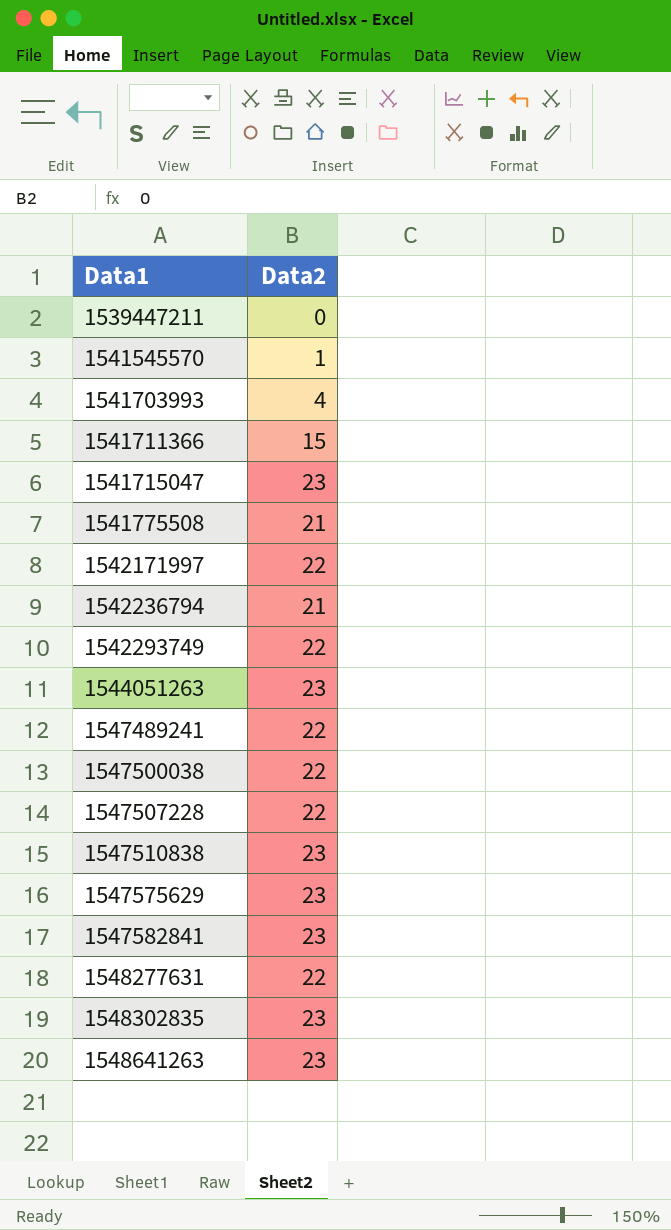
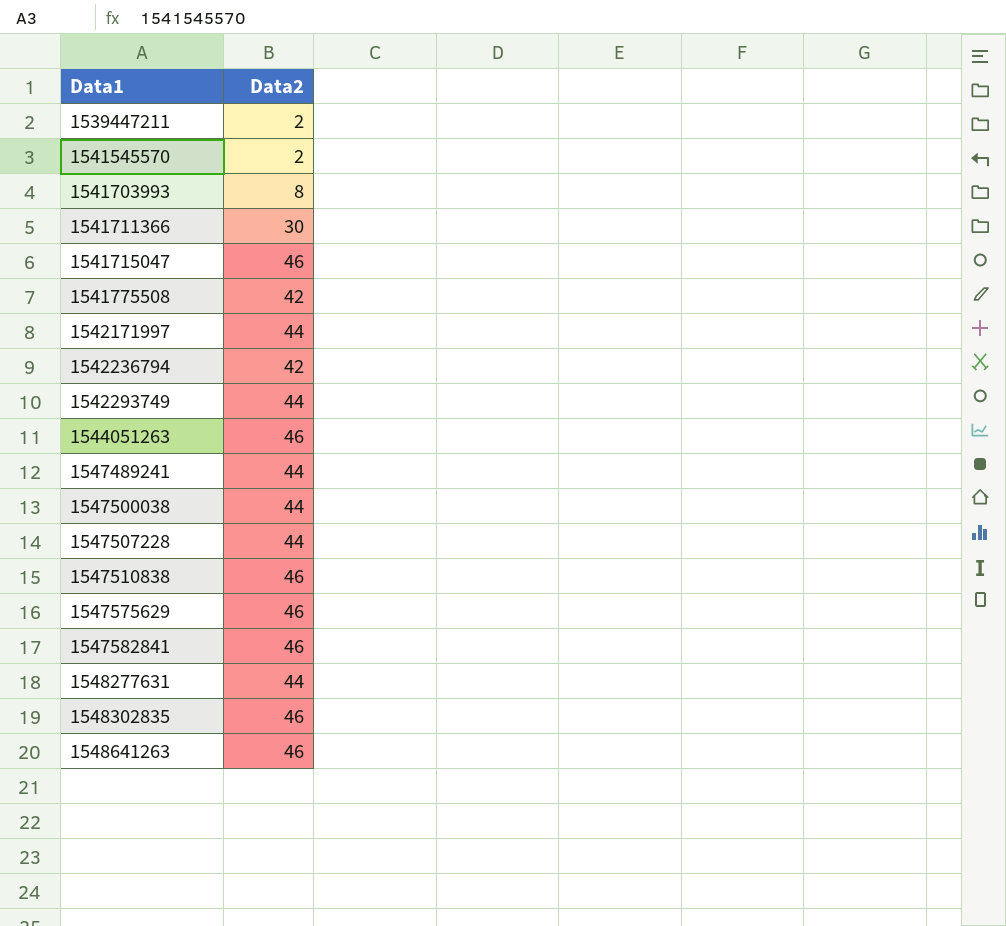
1539447211 | Data2: 0 -> 2
1541545570 | Data2: 1 -> 2
1541703993 | Data2: 4 -> 8
1541711366 | Data2: 15 -> 30
1541715047 | Data2: 23 -> 46
1541775508 | Data2: 21 -> 42
1542171997 | Data2: 22 -> 44
1542236794 | Data2: 21 -> 42
1542293749 | Data2: 22 -> 44
1544051263 | Data2: 23 -> 46
1547489241 | Data2: 22 -> 44
1547500038 | Data2: 22 -> 44
1547507228 | Data2: 22 -> 44
1547510838 | Data2: 23 -> 46
1547575629 | Data2: 23 -> 46
1547582841 | Data2: 23 -> 46
1548277631 | Data2: 22 -> 44
1548302835 | Data2: 23 -> 46
1548641263 | Data2: 23 -> 46

